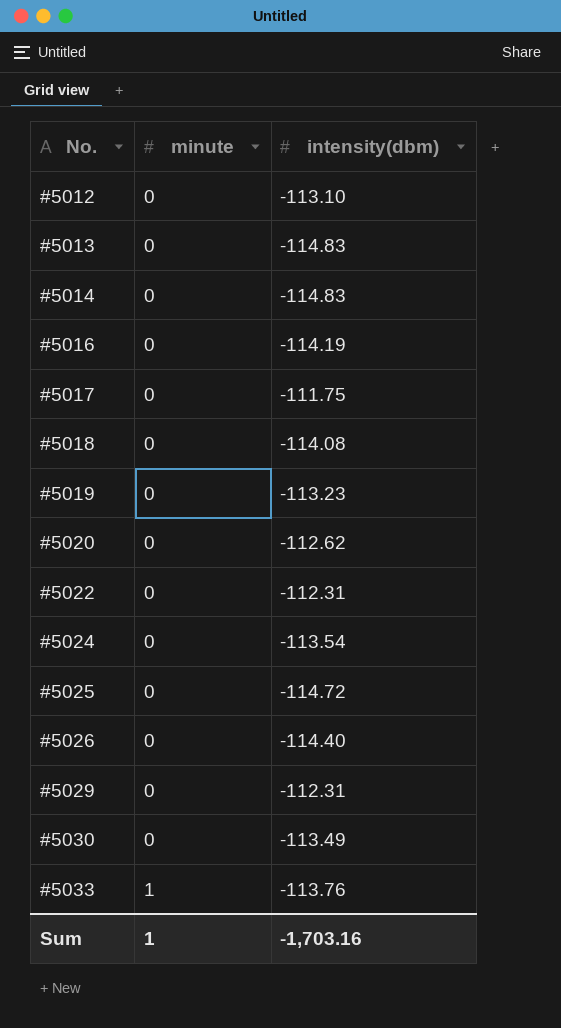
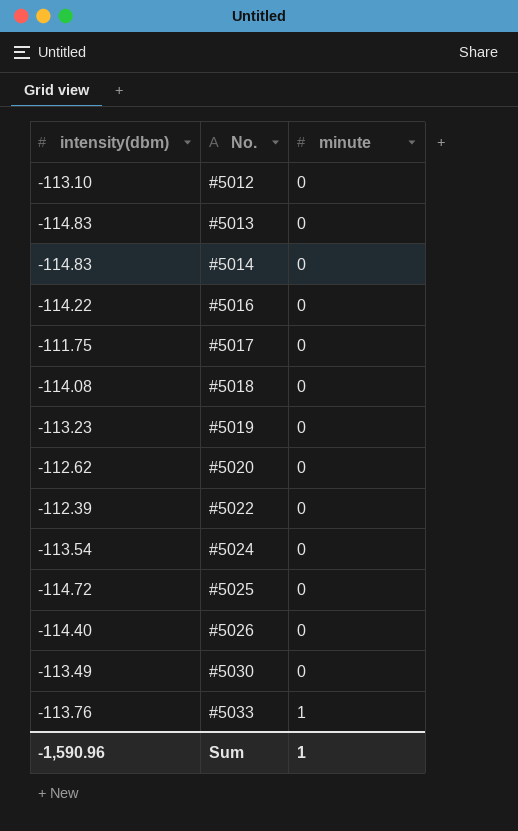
column intensity(dbm) | position: 3 -> 1
row #5029: 0 | -112.31 -> none
#5016 | intensity(dbm): -114.19 -> -114.22
#5022 | intensity(dbm): -112.31 -> -112.39
Sum | intensity(dbm): -1,703.16 -> -1,590.96

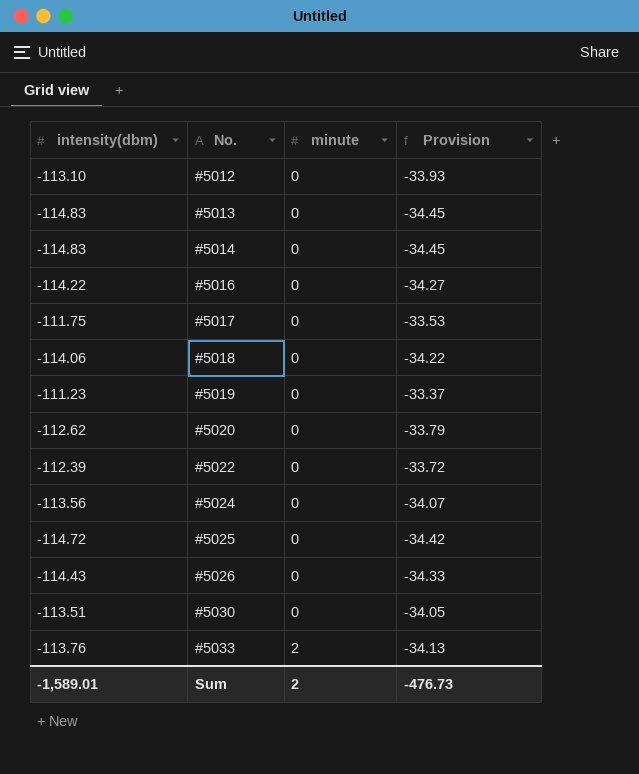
column Provision | formula: none -> [intensity(dbm)] * 0.3
#5018 | intensity(dbm): -114.08 -> -114.06
#5019 | intensity(dbm): -113.23 -> -111.23
#5024 | intensity(dbm): -113.54 -> -113.56
#5026 | intensity(dbm): -114.40 -> -114.43
#5030 | intensity(dbm): -113.49 -> -113.51
#5033 | minute: 1 -> 2
Sum | intensity(dbm): -1,590.96 -> -1,589.01
Sum | minute: 1 -> 2

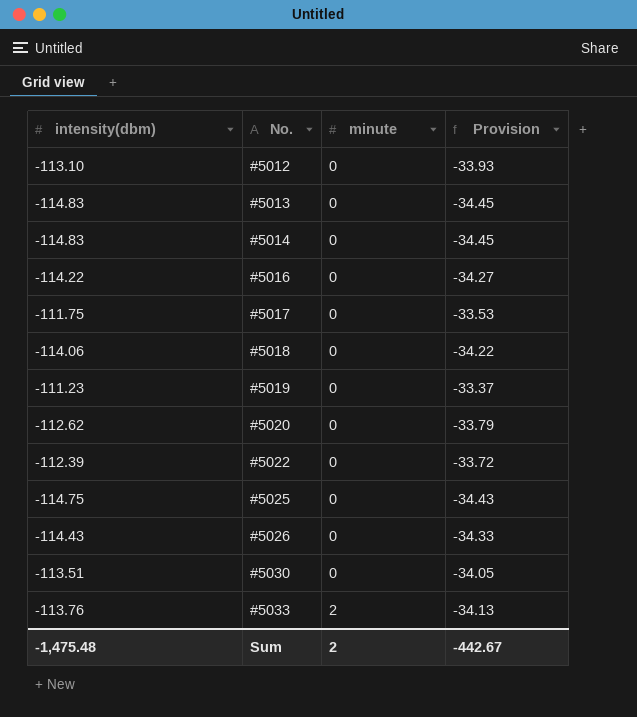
row #5024: -113.56 | 0 | -34.07 -> none
#5025 | intensity(dbm): -114.72 -> -114.75
#5025 | Provision: -34.42 -> -34.43
Sum | intensity(dbm): -1,589.01 -> -1,475.48
Sum | Provision: -476.73 -> -442.67

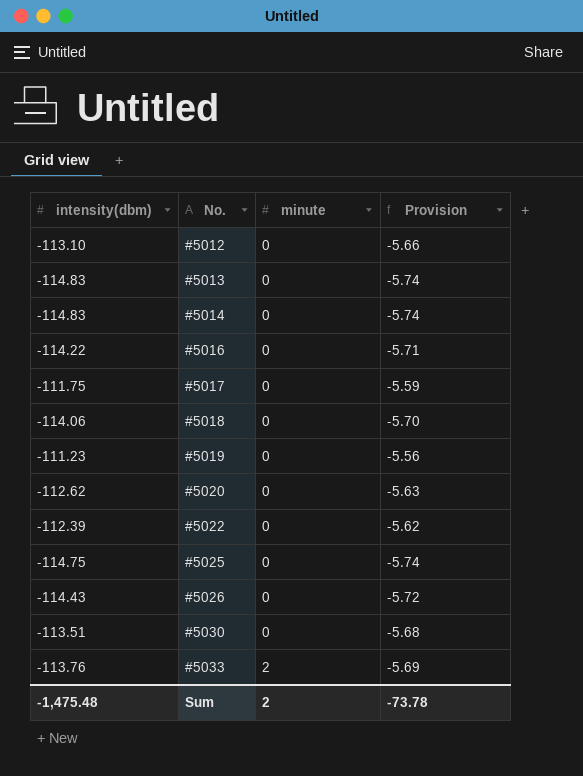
column Provision | formula: [intensity(dbm)] * 0.3 -> [intensity(dbm)] * 0.05
Sum | Provision: -442.67 -> -73.78

